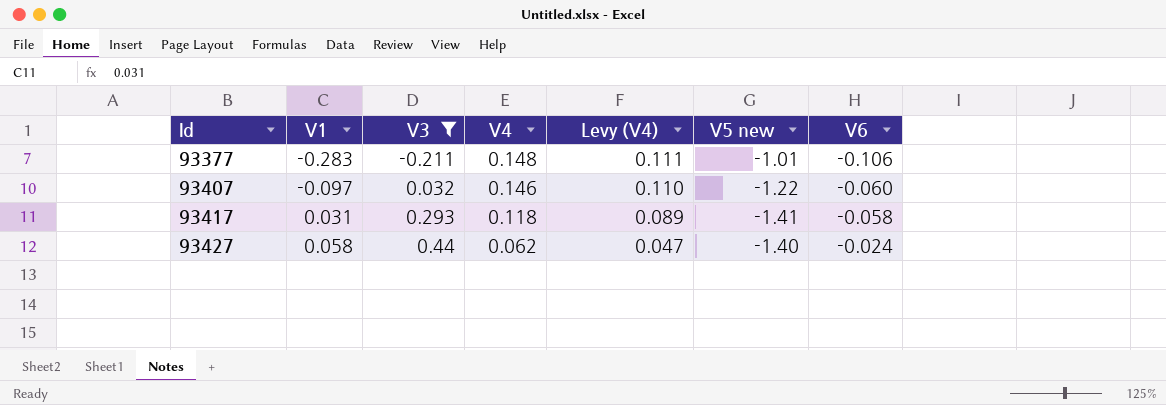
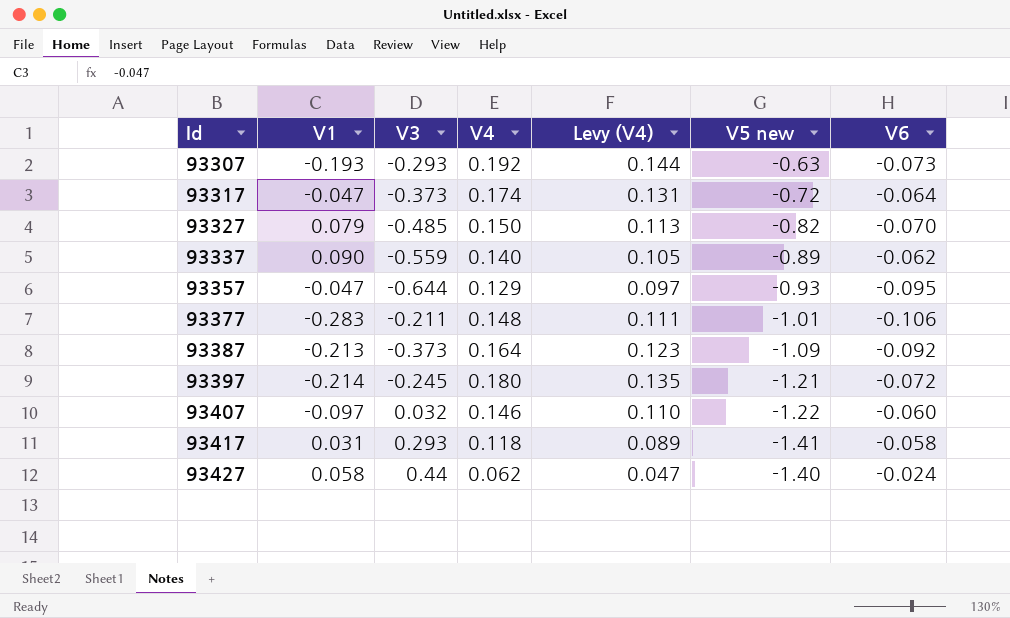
filter: V3 >= -0.211 -> none

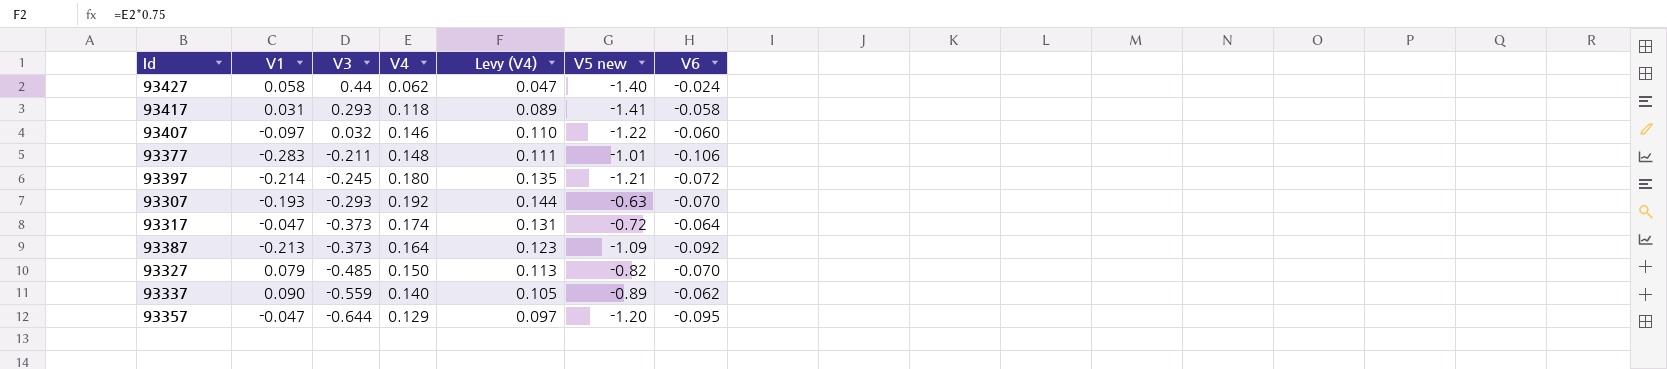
row order: Id ascending -> V3 descending
93307 | V6: -0.073 -> -0.070
93357 | V5 new: -0.93 -> -1.20

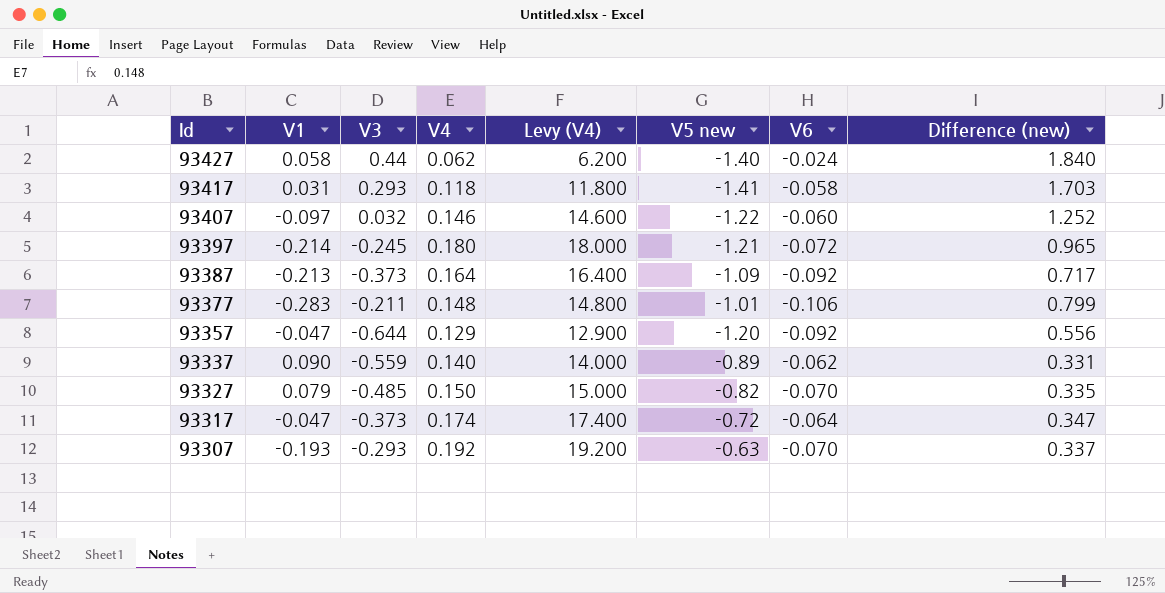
row order: V3 descending -> Id descending
column Levy (V4) | formula: [V4] * 0.75 -> [V4] * 100
column Difference (new) | formula: none -> [V3] - [V5 new]
93357 | V6: -0.095 -> -0.092

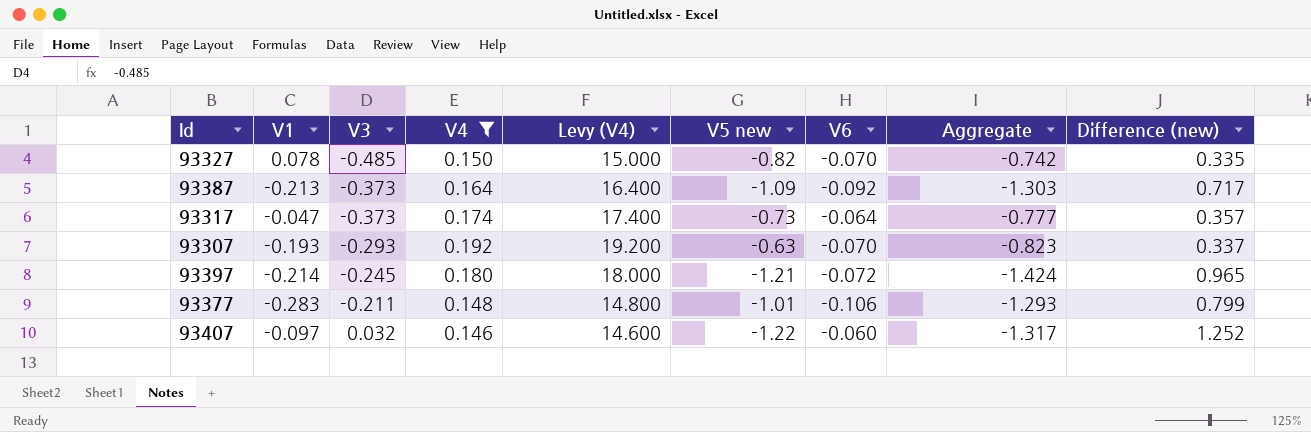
filter: none -> V4 >= 0.146
row order: Id descending -> V3 ascending
column Aggregate | formula: none -> [V1] + [V5 new]
93327 | V1: 0.079 -> 0.078
93317 | V5 new: -0.72 -> -0.73
93317 | Difference (new): 0.347 -> 0.357

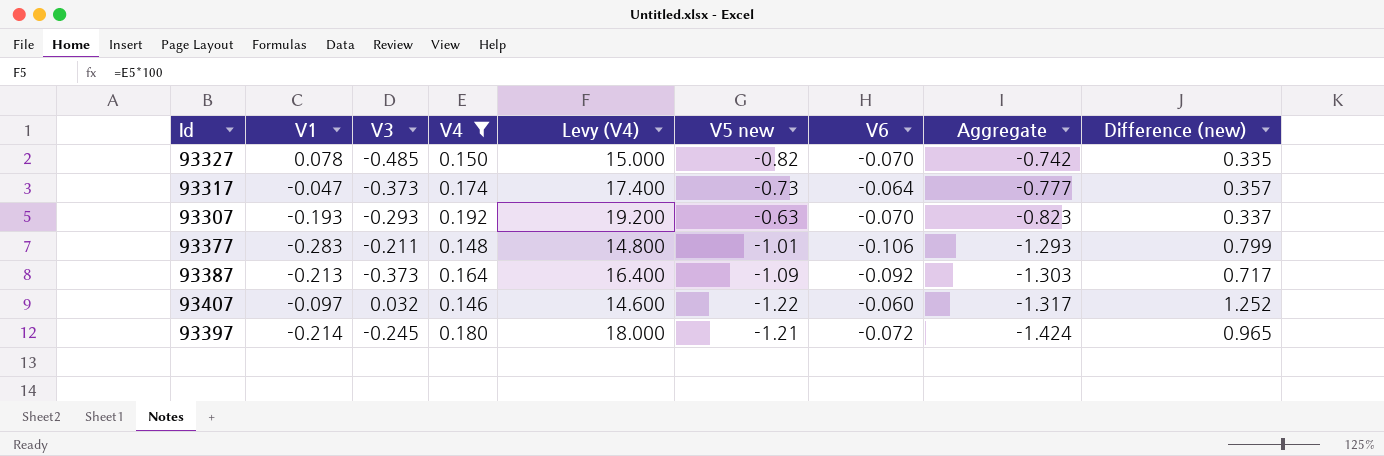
row order: V3 ascending -> Aggregate descending

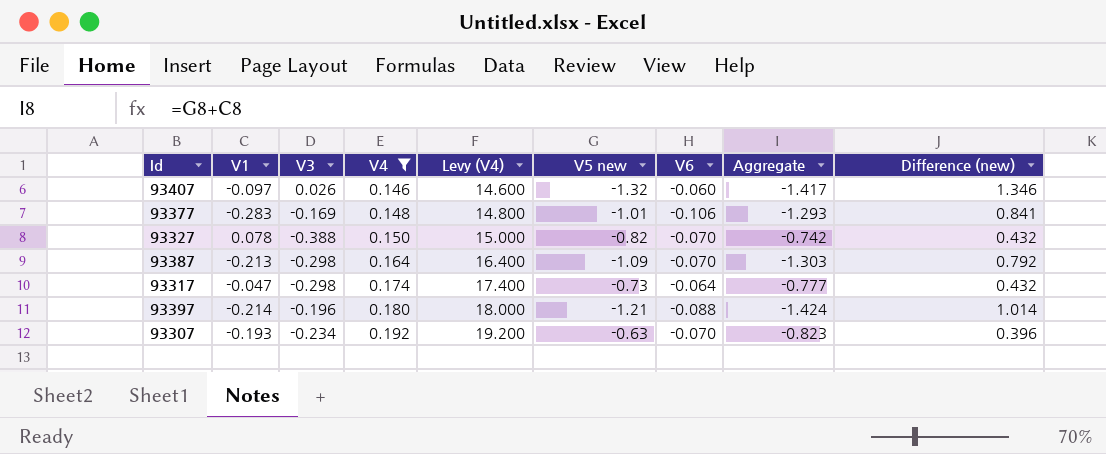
row order: Aggregate descending -> V4 ascending
93407 | V3: 0.032 -> 0.026
93407 | V5 new: -1.22 -> -1.32
93407 | Aggregate: -1.317 -> -1.417
93407 | Difference (new): 1.252 -> 1.346
93377 | V3: -0.211 -> -0.169
93377 | Difference (new): 0.799 -> 0.841
93327 | V3: -0.485 -> -0.388
93327 | Difference (new): 0.335 -> 0.432
93387 | V3: -0.373 -> -0.298
93387 | V6: -0.092 -> -0.070
93387 | Difference (new): 0.717 -> 0.792
93317 | V3: -0.373 -> -0.298
93317 | Difference (new): 0.357 -> 0.432
93397 | V3: -0.245 -> -0.196
93397 | V6: -0.072 -> -0.088
93397 | Difference (new): 0.965 -> 1.014
93307 | V3: -0.293 -> -0.234
93307 | Difference (new): 0.337 -> 0.396

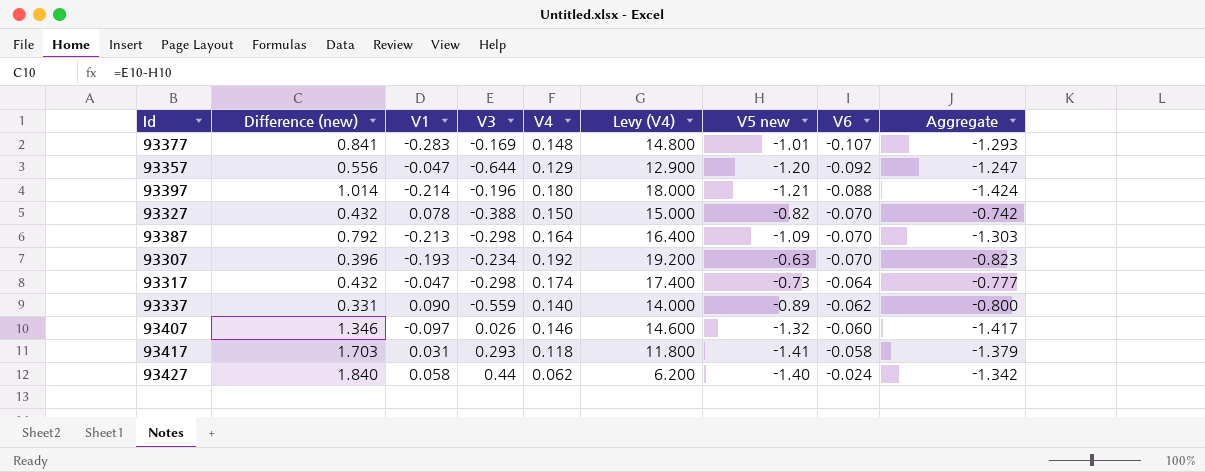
filter: V4 >= 0.146 -> none
row order: V4 ascending -> V6 ascending
column Difference (new) | position: 9 -> 2
93377 | V6: -0.106 -> -0.107

